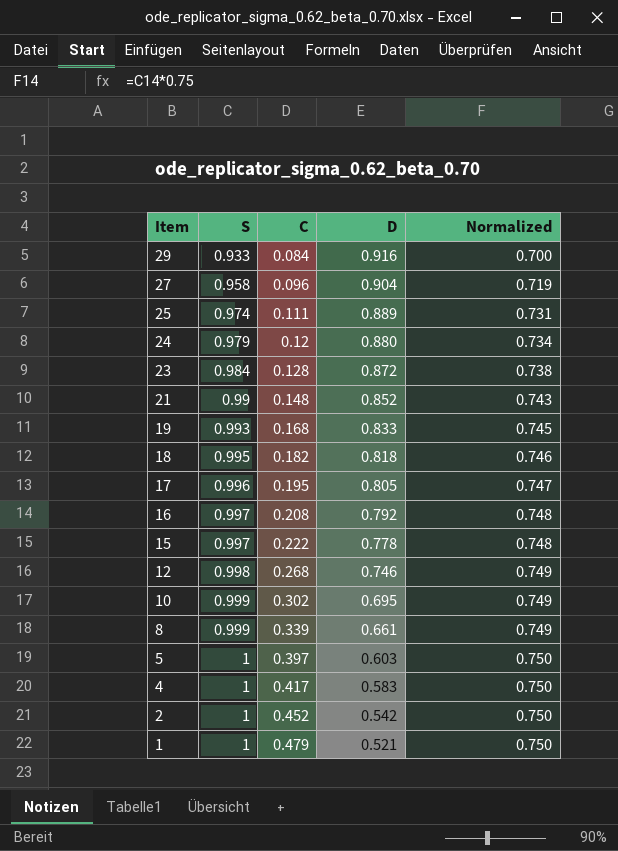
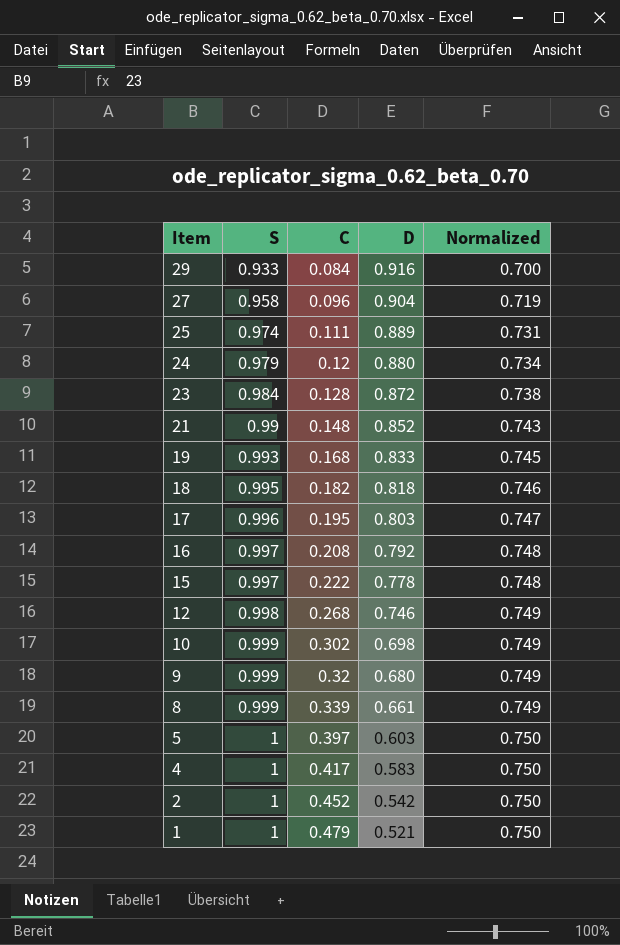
17 | D: 0.805 -> 0.803
10 | D: 0.695 -> 0.698
row 9: none -> 0.999 | 0.32 | 0.680 | 0.749

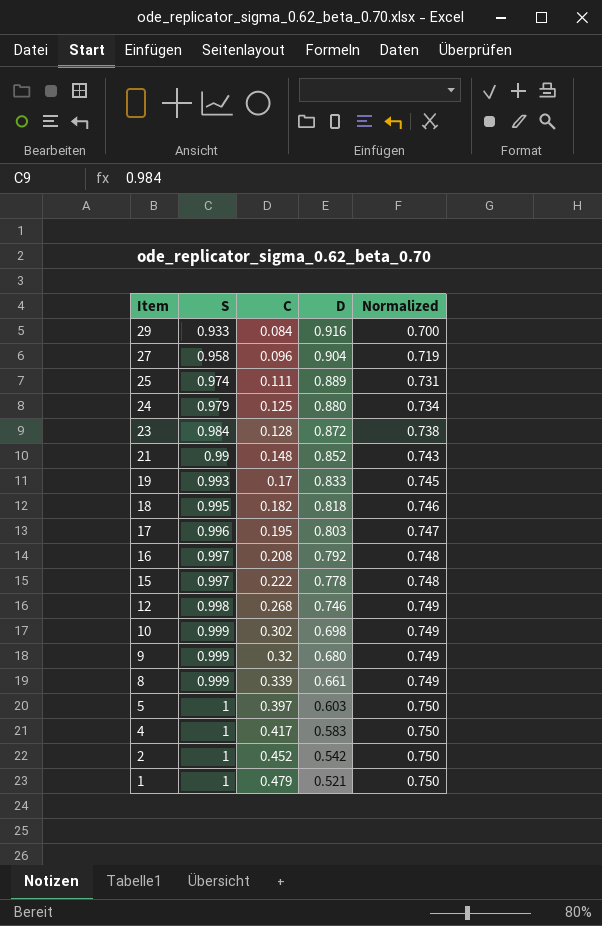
24 | C: 0.12 -> 0.125
19 | C: 0.168 -> 0.17

